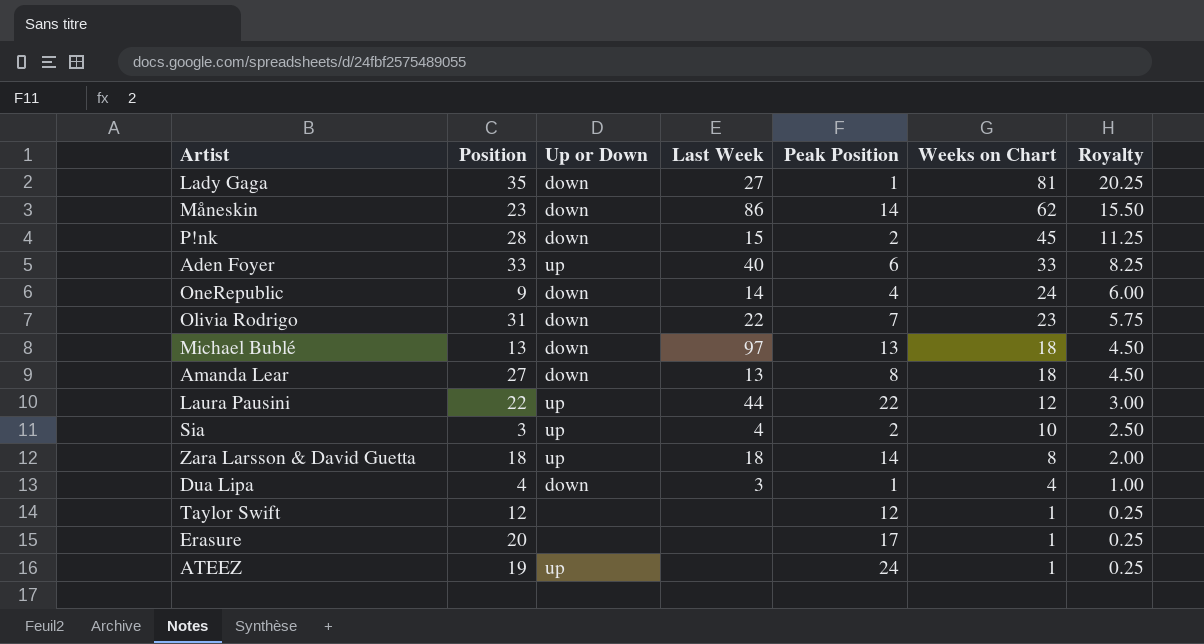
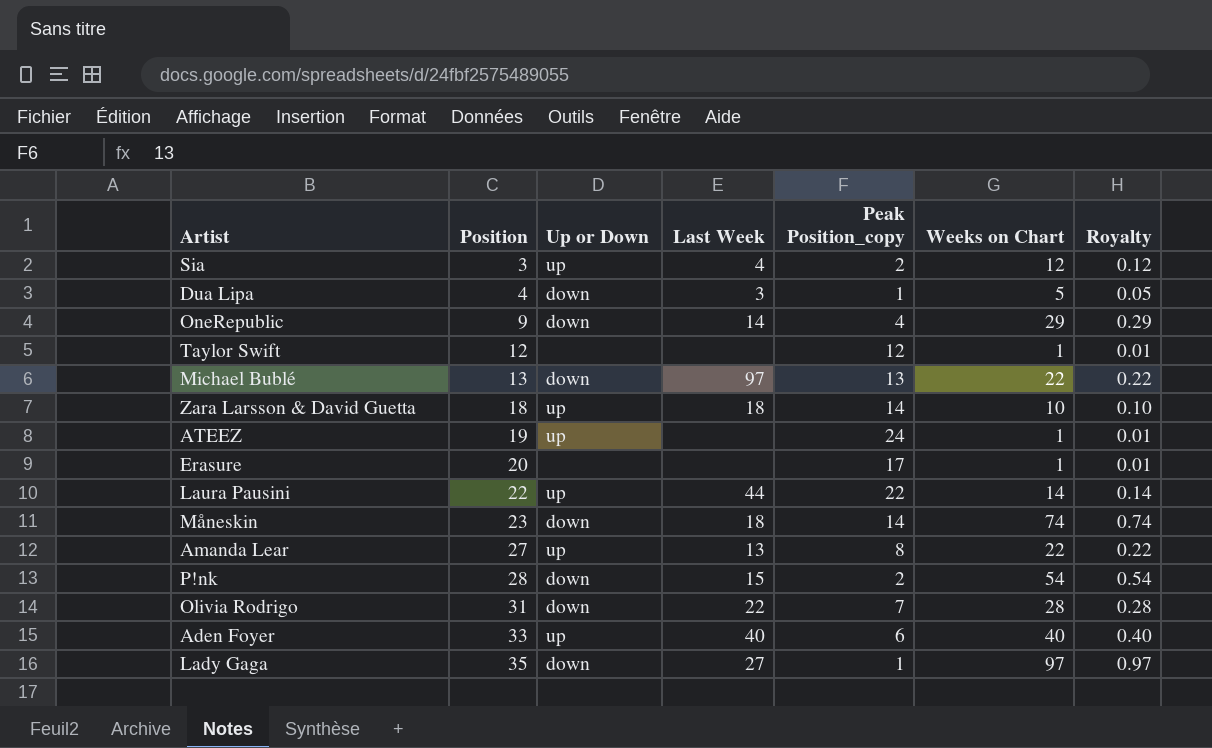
row order: Weeks on Chart descending -> Position ascending
column name: Peak Position -> Peak Position_copy
column Royalty | formula: [Weeks on Chart] * 0.25 -> [Weeks on Chart] * 0.01
Sia | Weeks on Chart: 10 -> 12
Dua Lipa | Weeks on Chart: 4 -> 5
OneRepublic | Weeks on Chart: 24 -> 29
Michael Bublé | Weeks on Chart: 18 -> 22
Zara Larsson & David Guetta | Weeks on Chart: 8 -> 10
Laura Pausini | Weeks on Chart: 12 -> 14
Måneskin | Last Week: 86 -> 18
Måneskin | Weeks on Chart: 62 -> 74
Amanda Lear | Up or Down: down -> up
Amanda Lear | Weeks on Chart: 18 -> 22
P!nk | Weeks on Chart: 45 -> 54
Olivia Rodrigo | Weeks on Chart: 23 -> 28
Aden Foyer | Weeks on Chart: 33 -> 40
Lady Gaga | Weeks on Chart: 81 -> 97

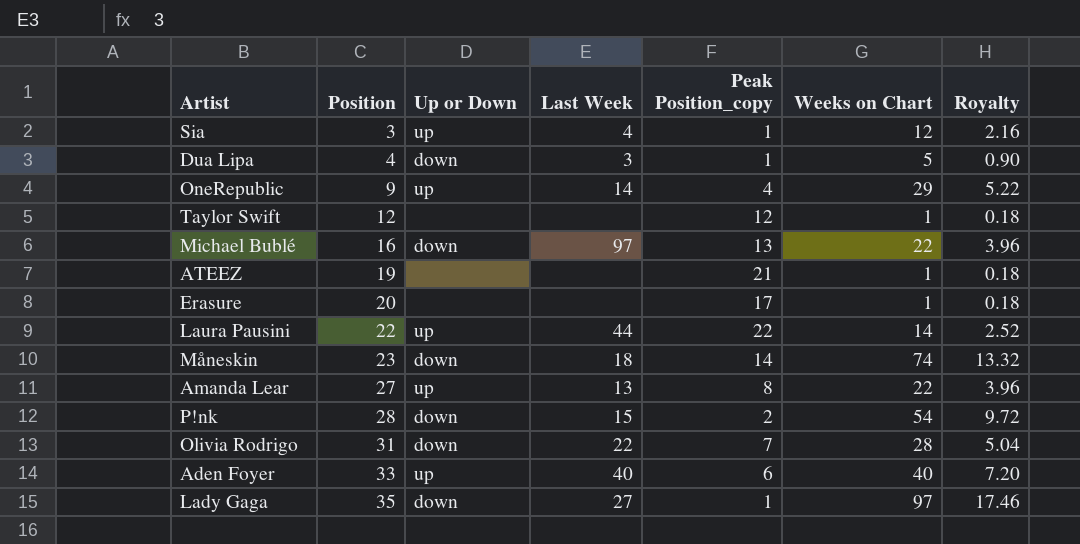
column Royalty | formula: [Weeks on Chart] * 0.01 -> [Weeks on Chart] * 0.18
row Zara Larsson & David Guetta: 18 | up | 18 | 14 | 10 | 0.10 -> none
Sia | Peak Position_copy: 2 -> 1
OneRepublic | Up or Down: down -> up
Michael Bublé | Position: 13 -> 16
ATEEZ | Up or Down: up -> none
ATEEZ | Peak Position_copy: 24 -> 21

